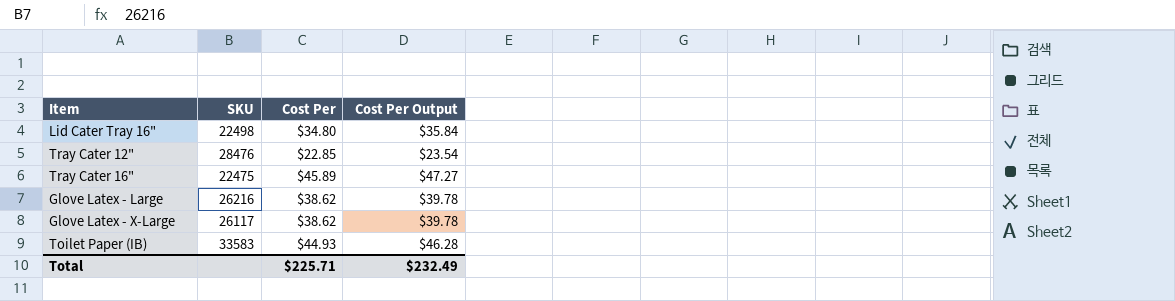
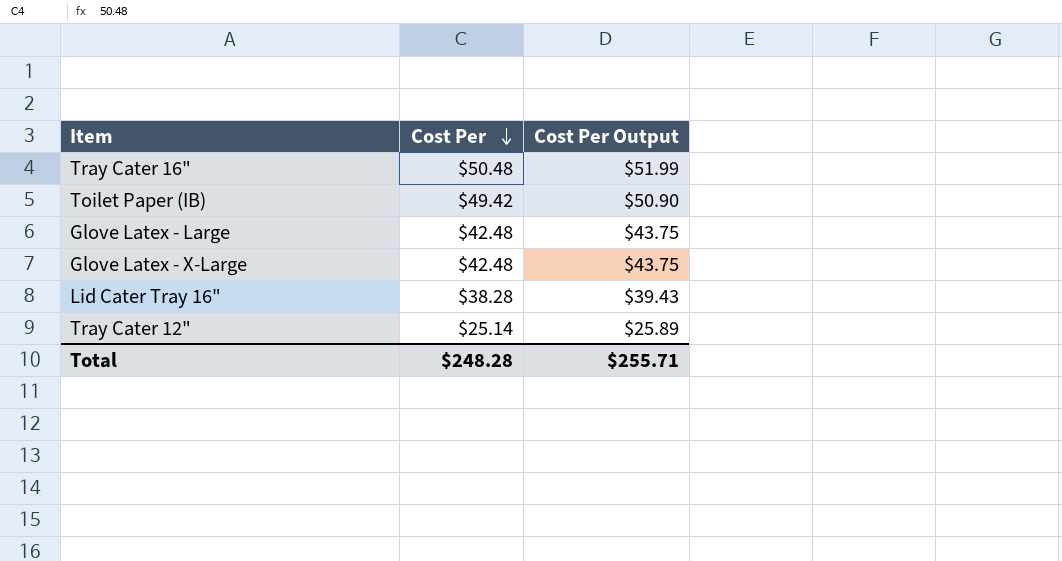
row order: none -> Cost Per descending
column SKU | position: 2 -> none
Tray Cater 16" | Cost Per: $45.89 -> $50.48
Tray Cater 16" | Cost Per Output: $47.27 -> $51.99
Toilet Paper (IB) | Cost Per: $44.93 -> $49.42
Toilet Paper (IB) | Cost Per Output: $46.28 -> $50.90
Glove Latex - Large | Cost Per: $38.62 -> $42.48
Glove Latex - Large | Cost Per Output: $39.78 -> $43.75
Glove Latex - X-Large | Cost Per: $38.62 -> $42.48
Glove Latex - X-Large | Cost Per Output: $39.78 -> $43.75
Lid Cater Tray 16" | Cost Per: $34.80 -> $38.28
Lid Cater Tray 16" | Cost Per Output: $35.84 -> $39.43
Tray Cater 12" | Cost Per: $22.85 -> $25.14
Tray Cater 12" | Cost Per Output: $23.54 -> $25.89
Total | Cost Per: $225.71 -> $248.28
Total | Cost Per Output: $232.49 -> $255.71

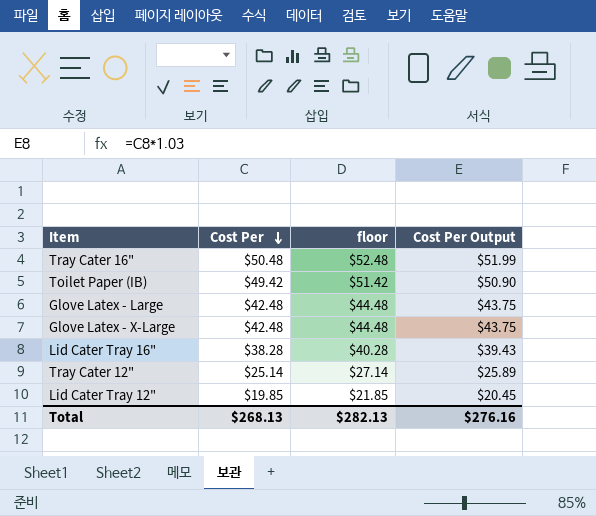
column floor | formula: none -> [Cost Per] + 2
row Lid Cater Tray 12": none -> $19.85 | $21.85 | $20.45
Total | Cost Per: $248.28 -> $268.13
Total | Cost Per Output: $255.71 -> $276.16

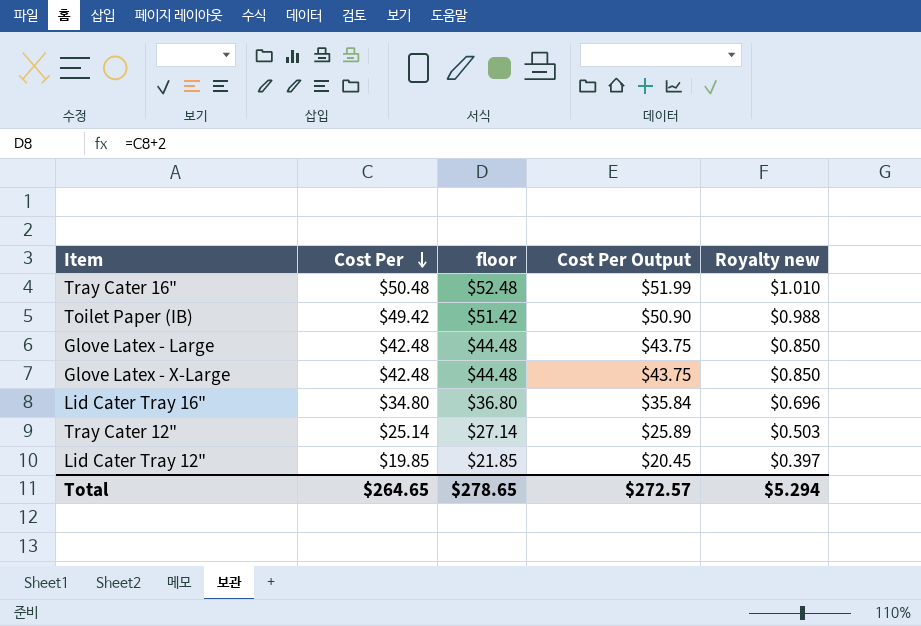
column Royalty new | formula: none -> [Cost Per] * 0.02
Lid Cater Tray 16" | Cost Per: $38.28 -> $34.80
Lid Cater Tray 16" | floor: $40.28 -> $36.80
Lid Cater Tray 16" | Cost Per Output: $39.43 -> $35.84
Total | Cost Per: $268.13 -> $264.65
Total | floor: $282.13 -> $278.65
Total | Cost Per Output: $276.16 -> $272.57

